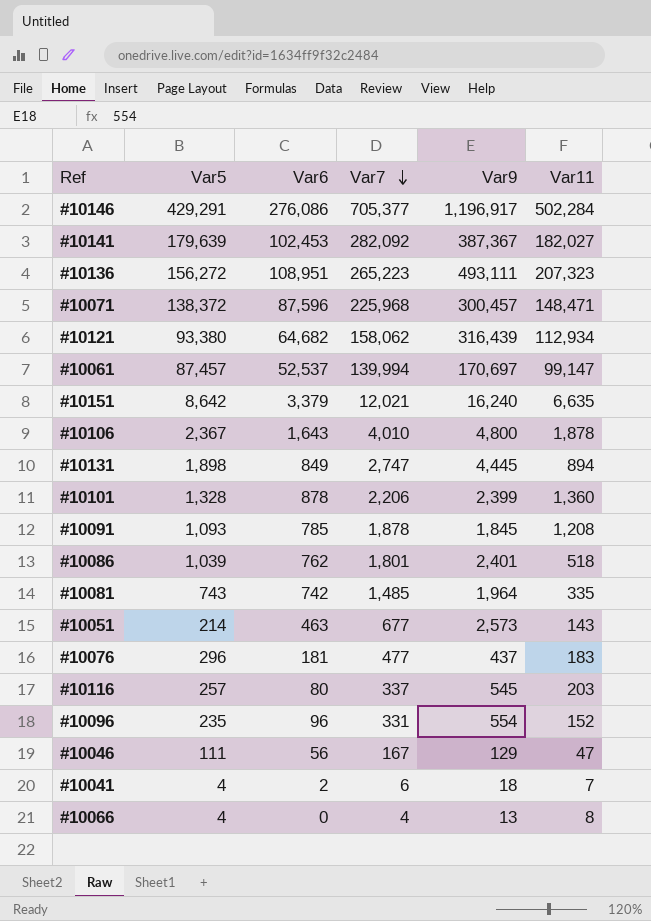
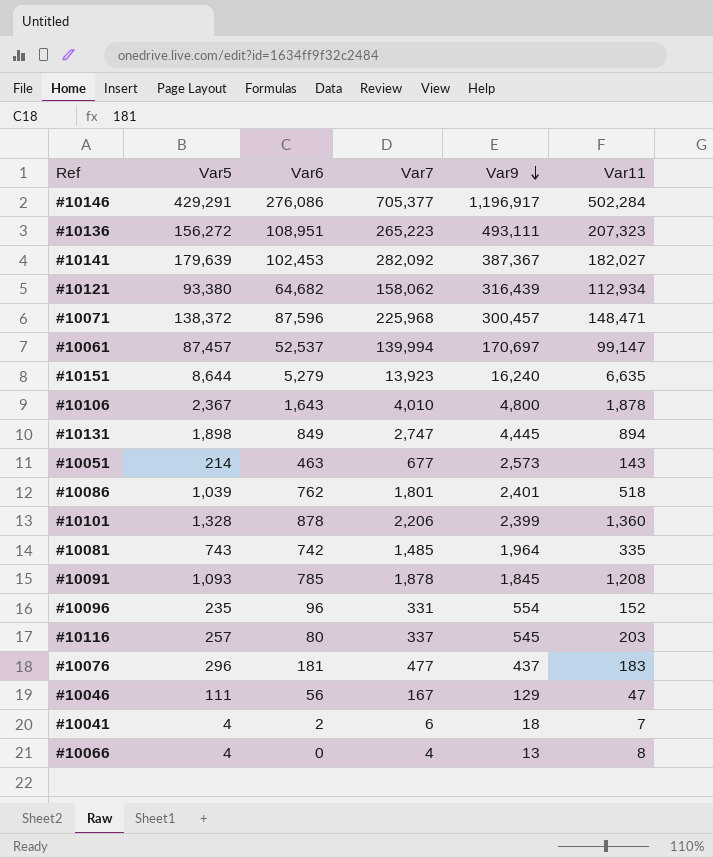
row order: Var7 descending -> Var9 descending
#10151 | Var5: 8,642 -> 8,644
#10151 | Var6: 3,379 -> 5,279
#10151 | Var7: 12,021 -> 13,923

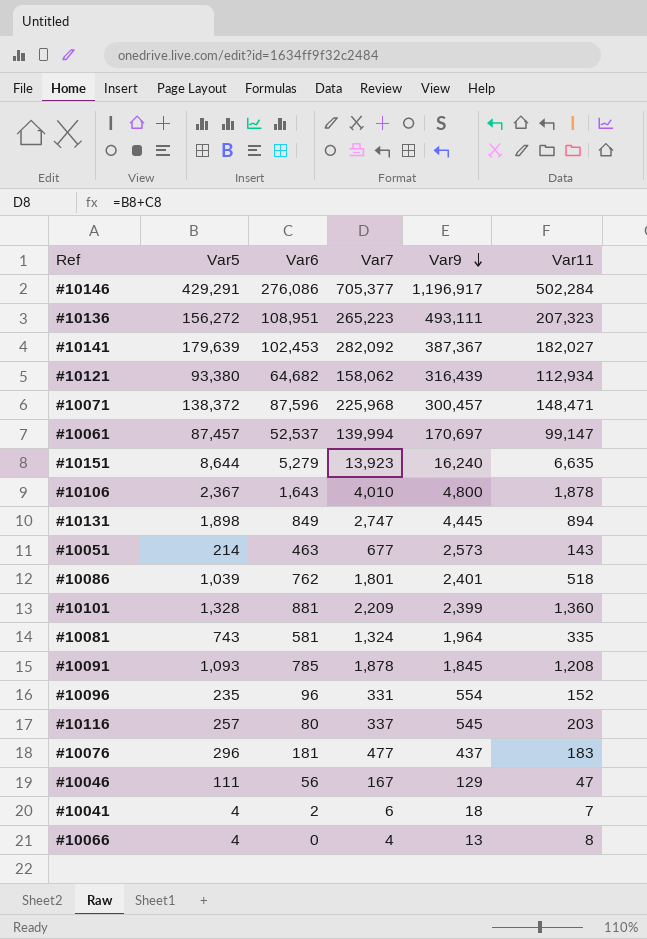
#10101 | Var6: 878 -> 881
#10101 | Var7: 2,206 -> 2,209
#10081 | Var6: 742 -> 581
#10081 | Var7: 1,485 -> 1,324

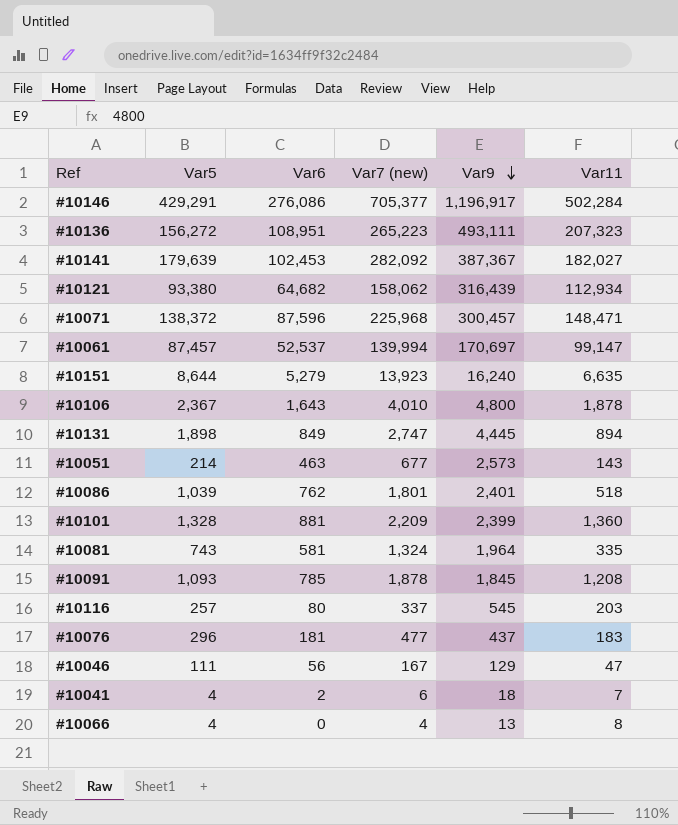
column name: Var7 -> Var7 (new)
row #10096: 235 | 96 | 331 | 554 | 152 -> none

